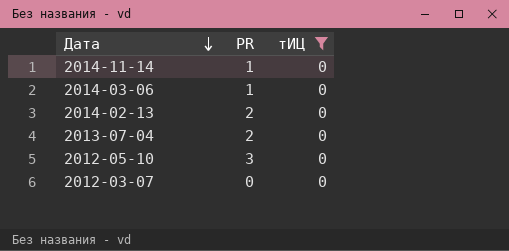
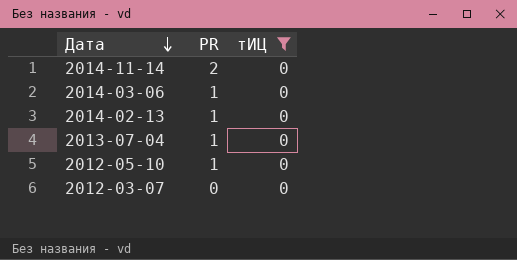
2014-11-14 | PR: 1 -> 2
2014-02-13 | PR: 2 -> 1
2013-07-04 | PR: 2 -> 1
2012-05-10 | PR: 3 -> 1

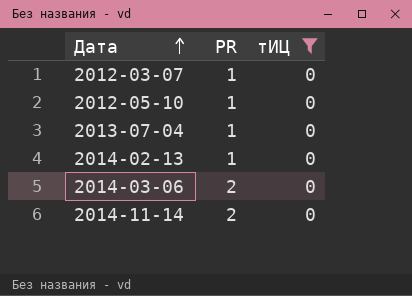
row order: Дата descending -> Дата ascending
2012-03-07 | PR: 0 -> 1
2014-03-06 | PR: 1 -> 2

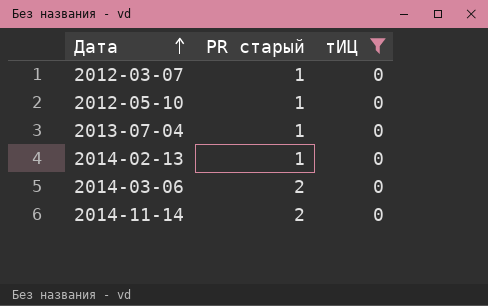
column name: PR -> PR старый

